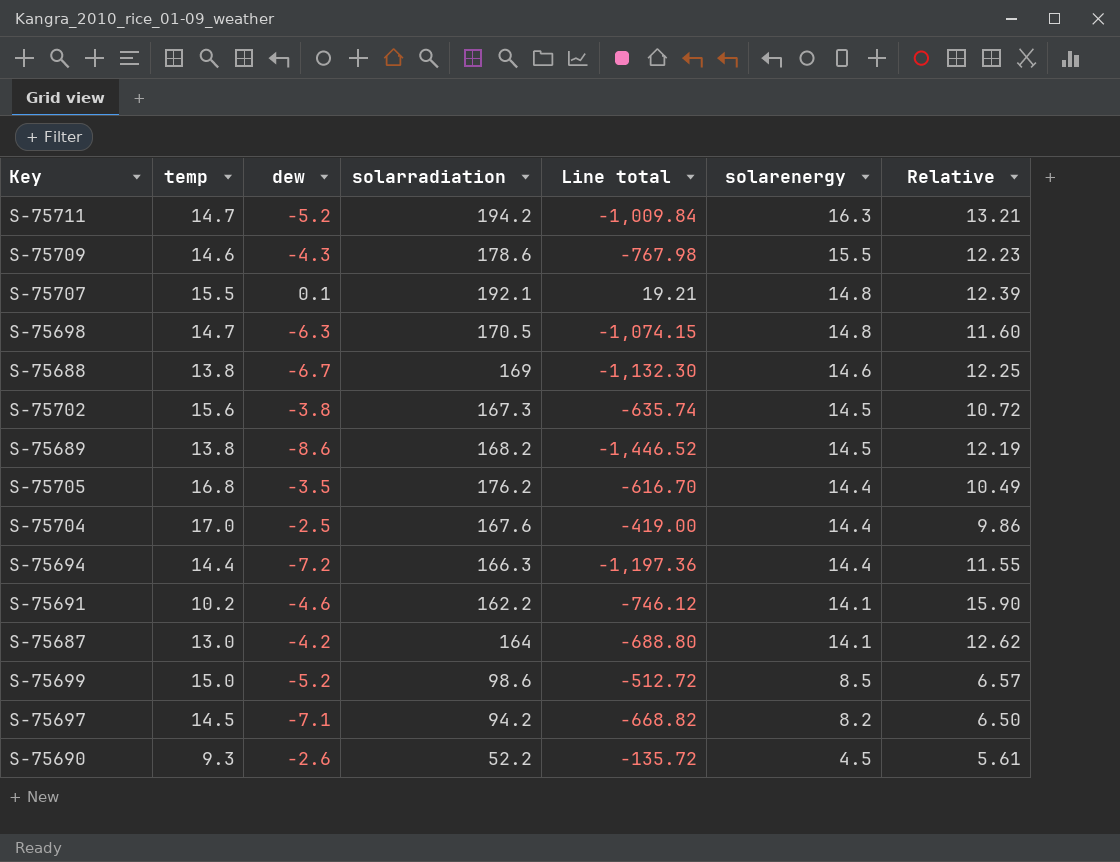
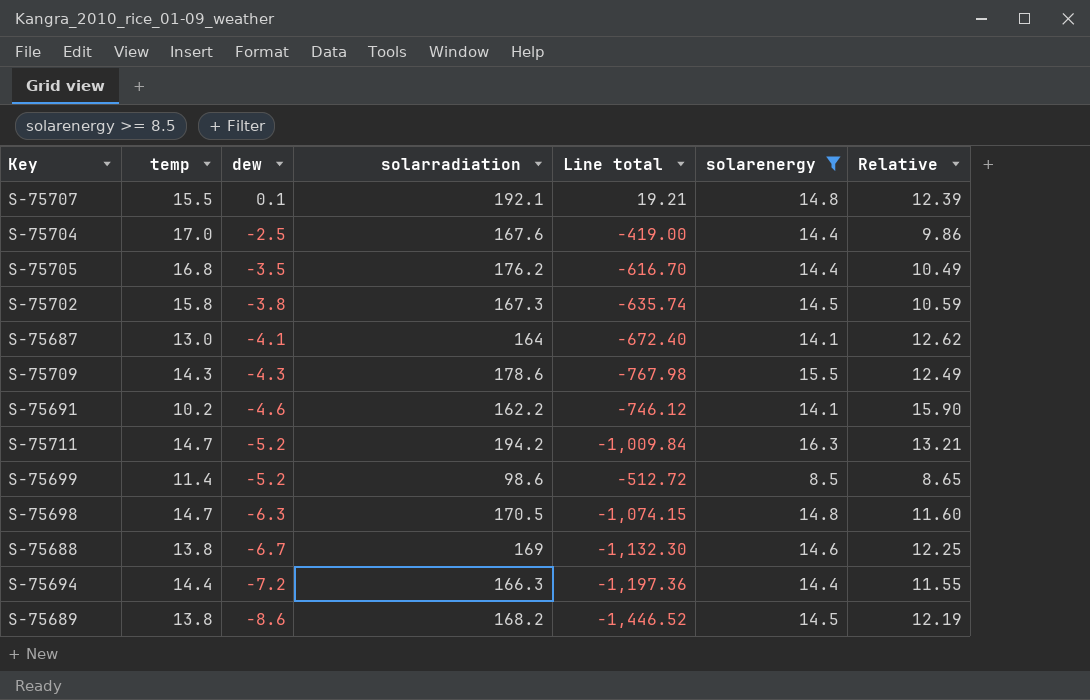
filter: none -> solarenergy >= 8.5
row order: solarenergy descending -> dew descending
S-75702 | temp: 15.6 -> 15.8
S-75702 | Relative: 10.72 -> 10.59
S-75687 | dew: -4.2 -> -4.1
S-75687 | Line total: -688.80 -> -672.40
S-75709 | temp: 14.6 -> 14.3
S-75709 | Relative: 12.23 -> 12.49
S-75699 | temp: 15.0 -> 11.4
S-75699 | Relative: 6.57 -> 8.65

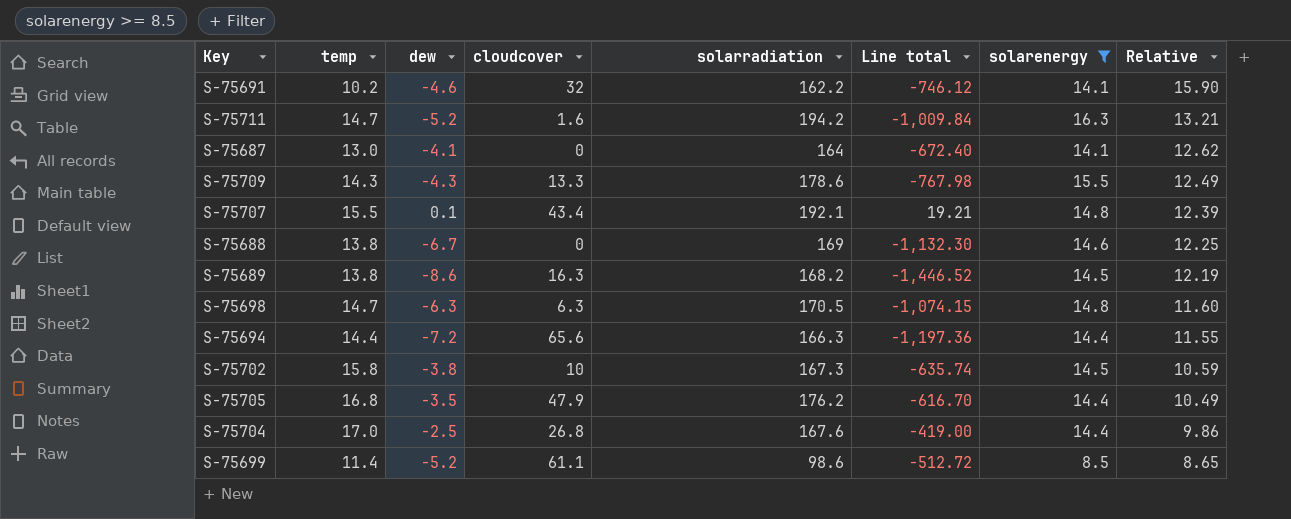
row order: dew descending -> Relative descending
column cloudcover | position: none -> 4

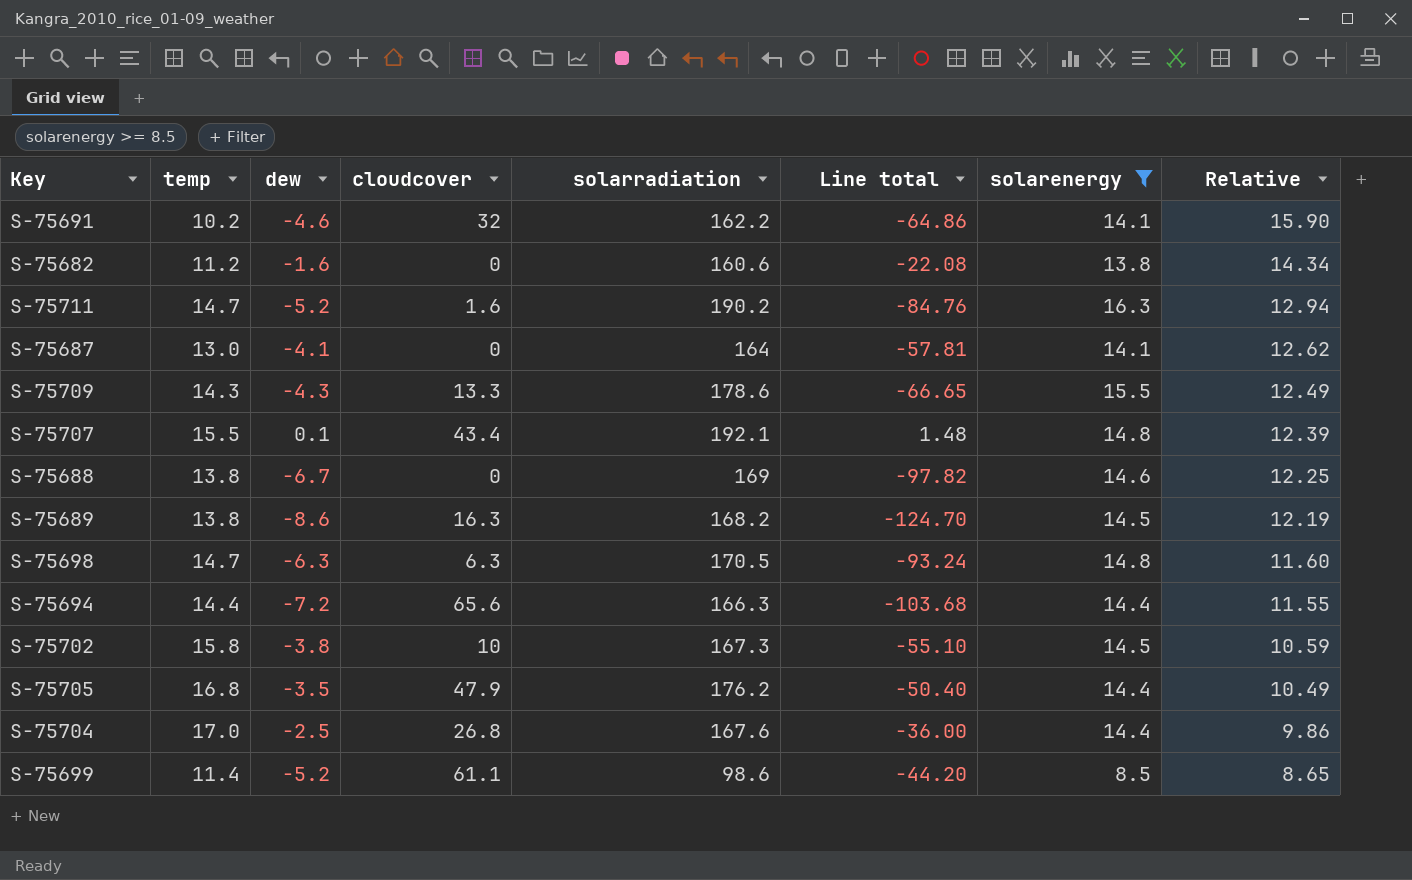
column Line total | formula: [dew] * [solarradiation] -> [dew] * [solarenergy]
row S-75682: none -> 11.2 | -1.6 | 0 | 160.6 | -22.08 | 13.8 | 14.34
S-75711 | solarradiation: 194.2 -> 190.2
S-75711 | Relative: 13.21 -> 12.94

